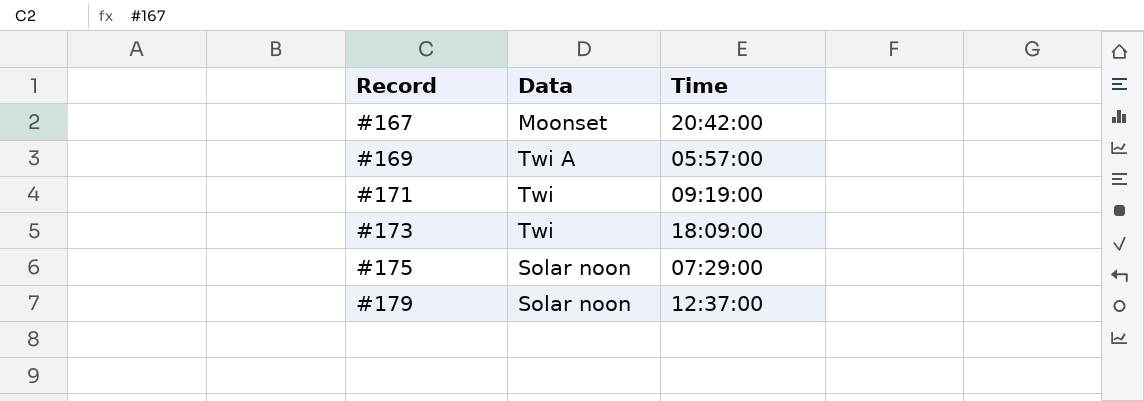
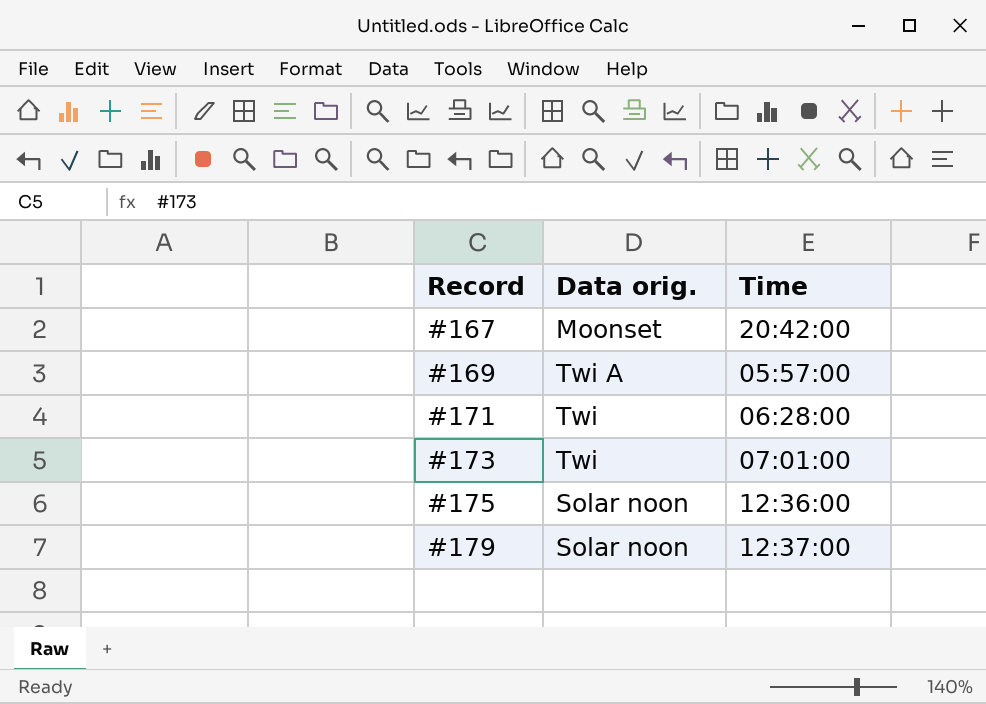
column name: Data -> Data orig.
#171 | Time: 09:19:00 -> 06:28:00
#173 | Time: 18:09:00 -> 07:01:00
#175 | Time: 07:29:00 -> 12:36:00

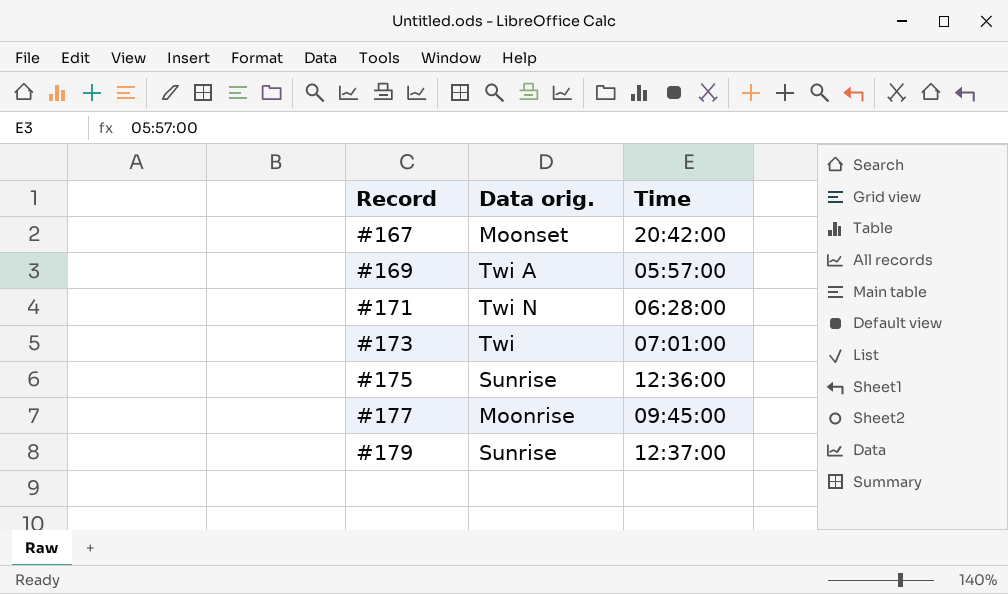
#171 | Data orig.: Twi -> Twi N
#175 | Data orig.: Solar noon -> Sunrise
row #177: none -> Moonrise | 09:45:00
#179 | Data orig.: Solar noon -> Sunrise

